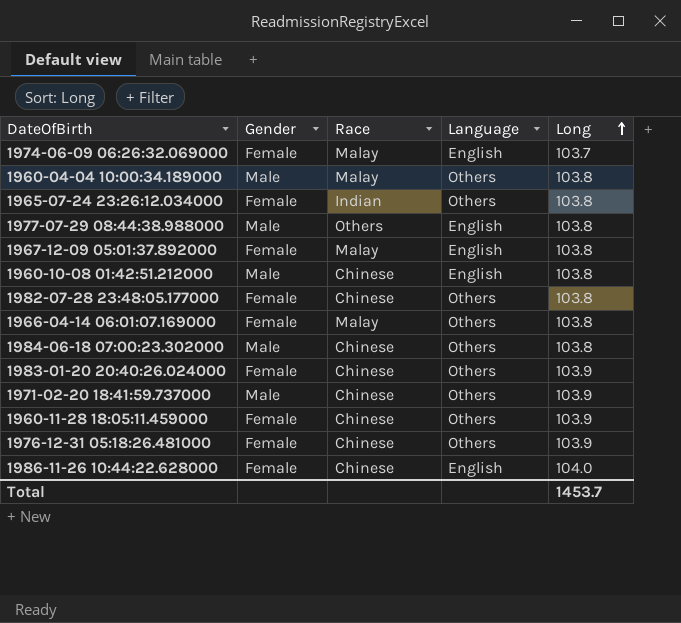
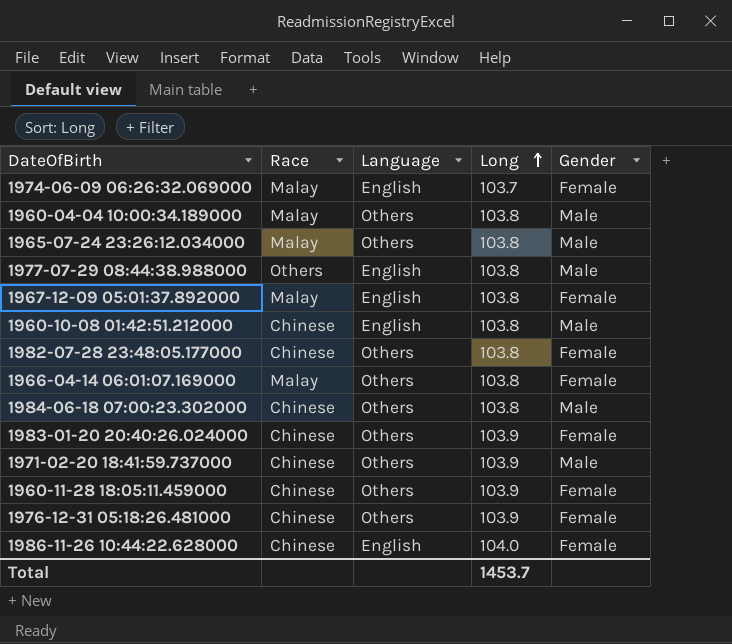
column Gender | position: 2 -> 5
1965-07-24 23:26:12.034000 | Race: Indian -> Malay
1965-07-24 23:26:12.034000 | Gender: Female -> Male

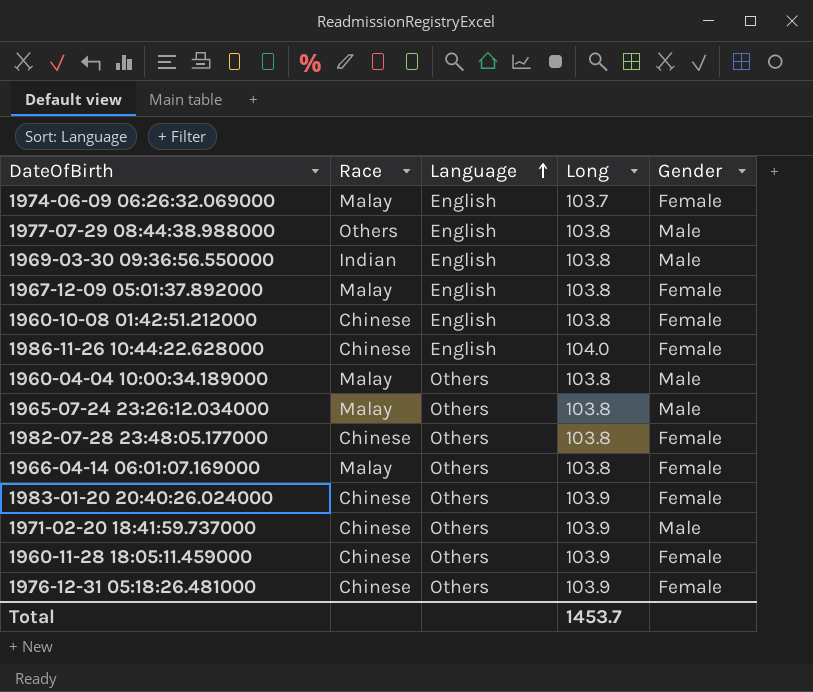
row order: Long ascending -> Language ascending
row 1984-06-18 07:00:23.302000: Chinese | Others | 103.8 | Male -> none
row 1969-03-30 09:36:56.550000: none -> Indian | English | 103.8 | Male
1960-10-08 01:42:51.212000 | Gender: Male -> Female

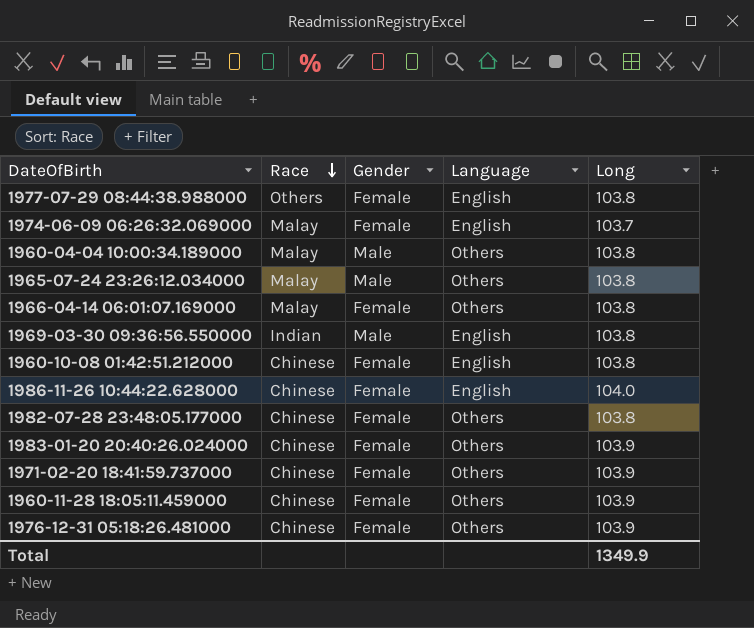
row order: Language ascending -> Race descending
column Gender | position: 5 -> 3
row 1967-12-09 05:01:37.892000: Malay | English | 103.8 | Female -> none
1977-07-29 08:44:38.988000 | Gender: Male -> Female
1971-02-20 18:41:59.737000 | Gender: Male -> Female
Total | Long: 1453.7 -> 1349.9

